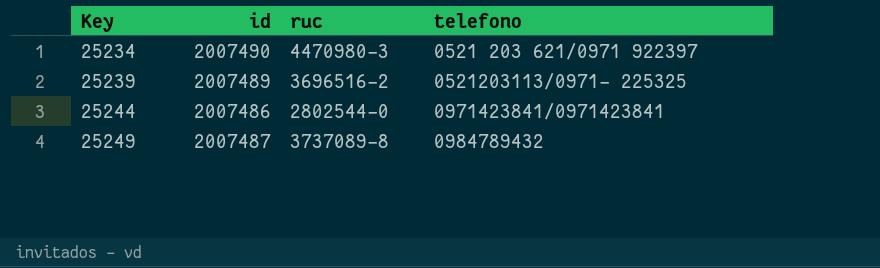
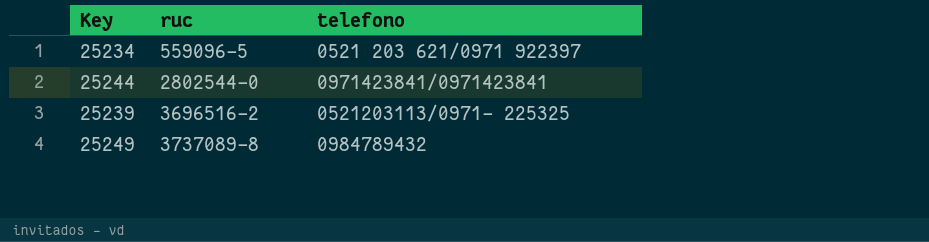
row order: Key ascending -> ruc ascending
column id | position: 2 -> none
25234 | ruc: 4470980-3 -> 559096-5

